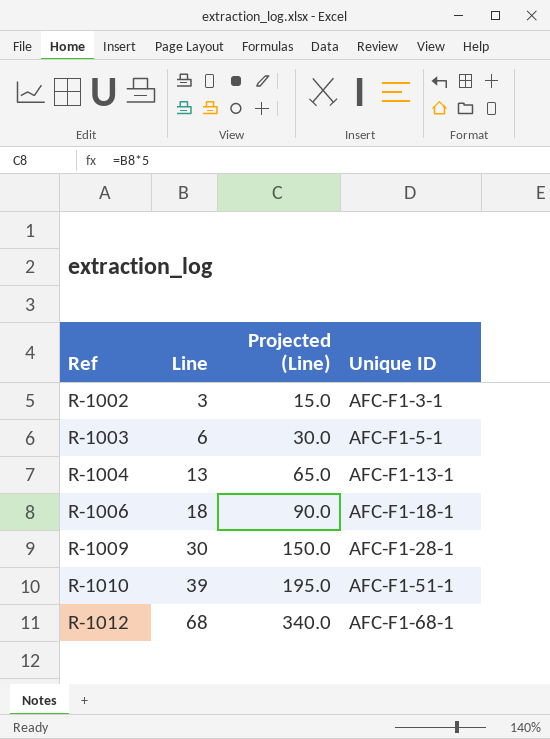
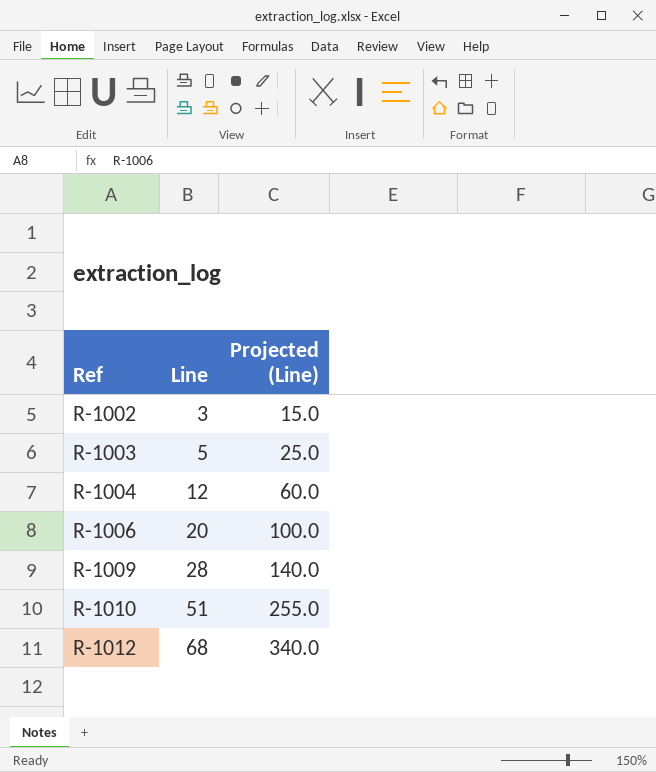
column Unique ID | position: 4 -> none
R-1003 | Line: 6 -> 5
R-1003 | Projected (Line): 30.0 -> 25.0
R-1004 | Line: 13 -> 12
R-1004 | Projected (Line): 65.0 -> 60.0
R-1006 | Line: 18 -> 20
R-1006 | Projected (Line): 90.0 -> 100.0
R-1009 | Line: 30 -> 28
R-1009 | Projected (Line): 150.0 -> 140.0
R-1010 | Line: 39 -> 51
R-1010 | Projected (Line): 195.0 -> 255.0

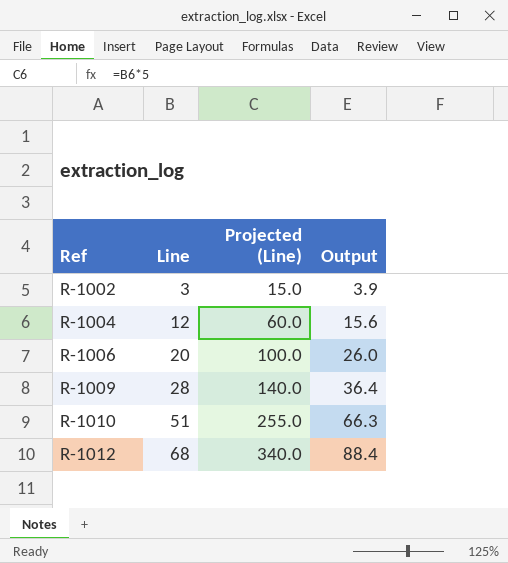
column Output | formula: none -> [Line] * 1.3
row R-1003: 5 | 25.0 -> none

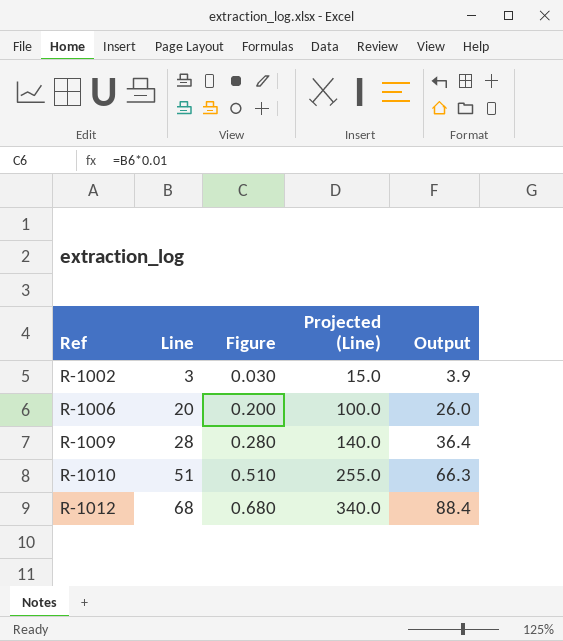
column Figure | formula: none -> [Line] * 0.01
row R-1004: 12 | 60.0 | 15.6 -> none

